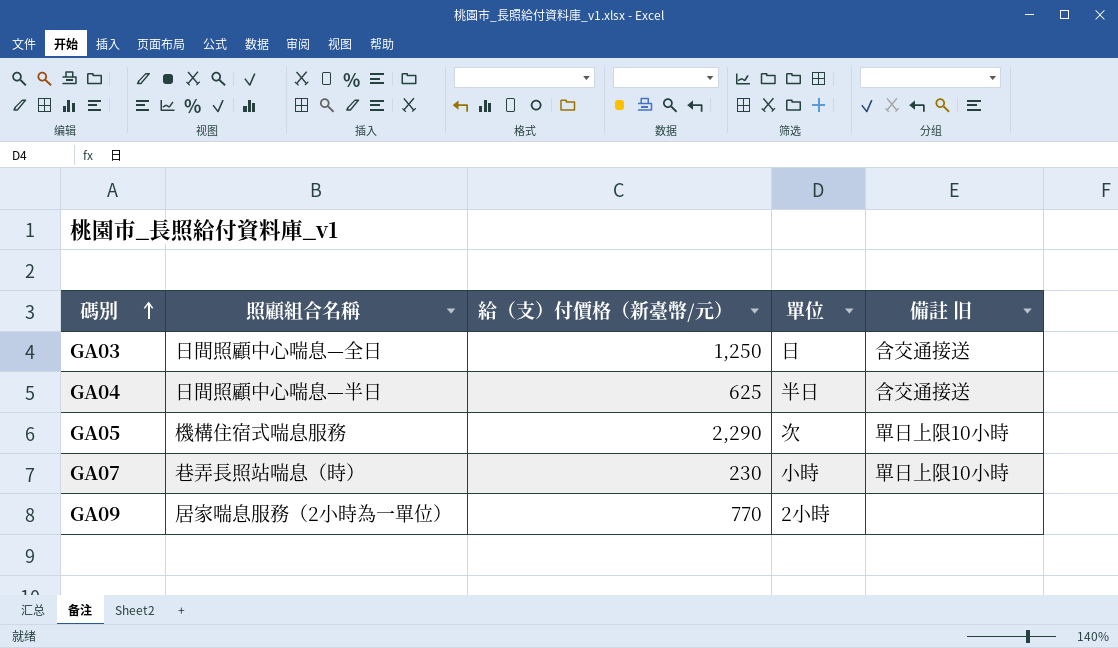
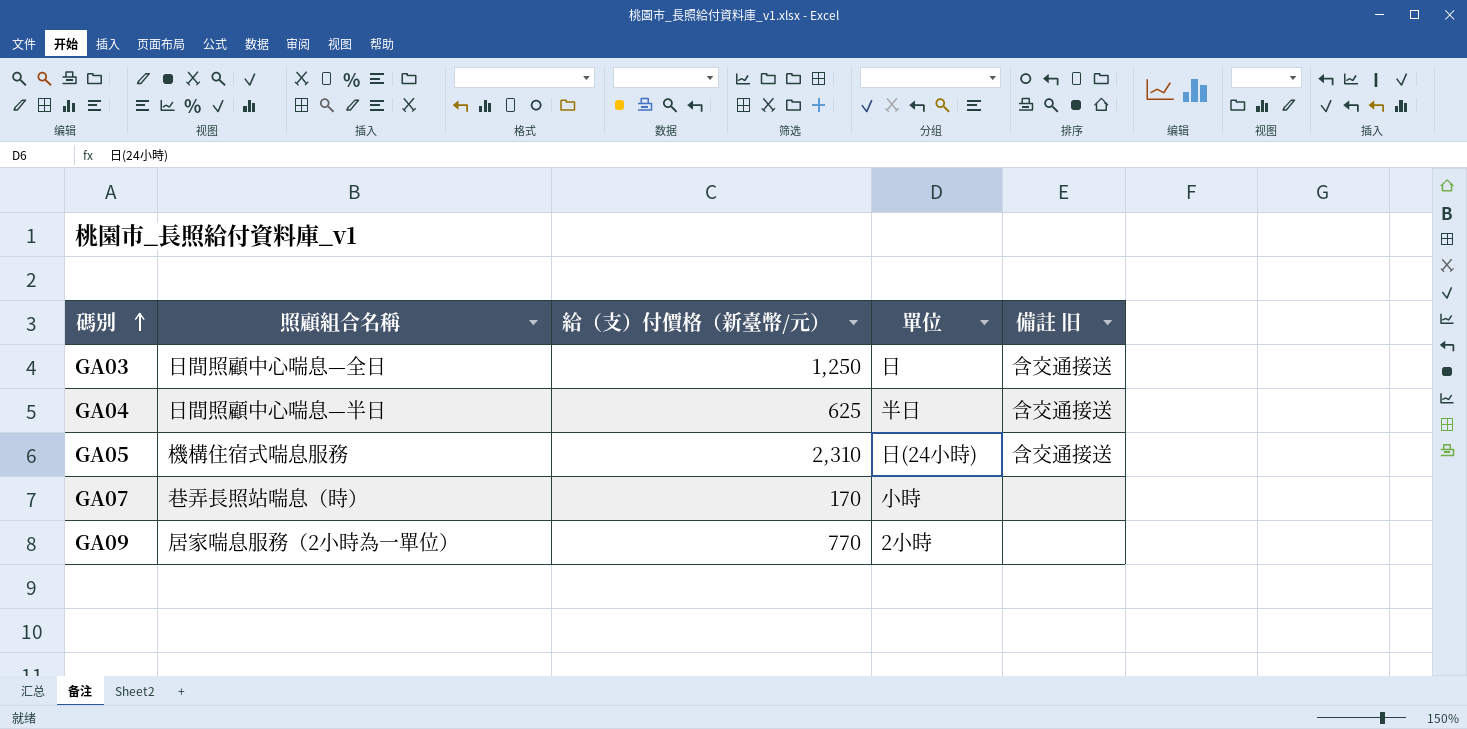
GA05 | 給（支）付價格（新臺幣/元）: 2,290 -> 2,310
GA05 | 單位: 次 -> 日(24小時)
GA05 | 備註 旧: 單日上限10小時 -> 含交通接送
GA07 | 給（支）付價格（新臺幣/元）: 230 -> 170
GA07 | 備註 旧: 單日上限10小時 -> none

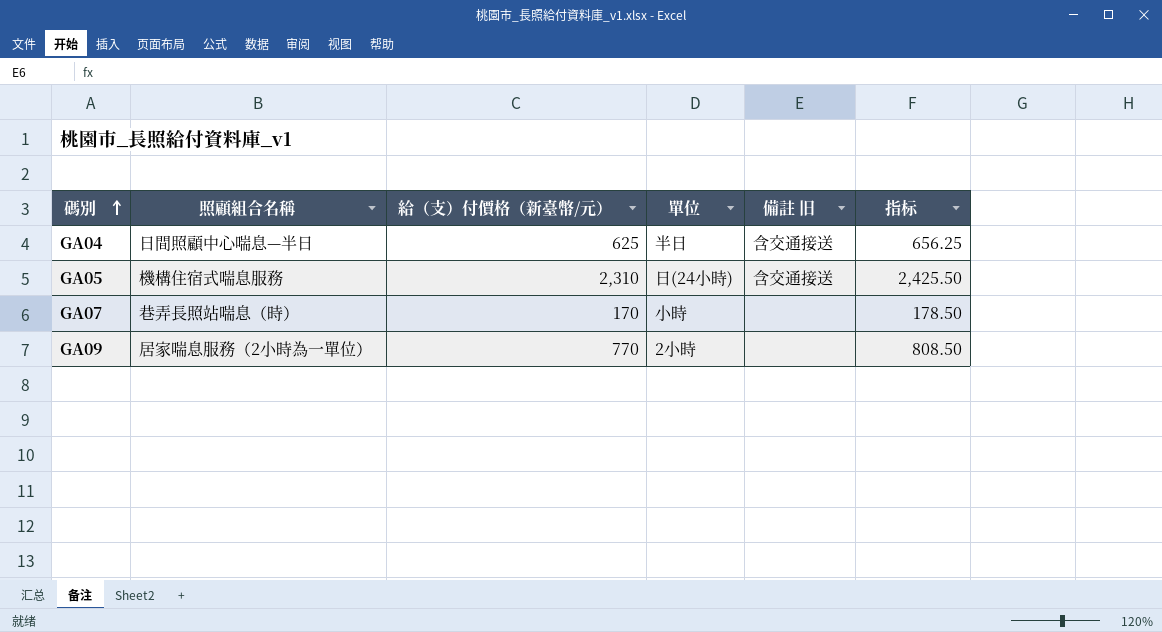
column 指标 | formula: none -> [給（支）付價格（新臺幣/元）] * 1.05
row GA03: 日間照顧中心喘息—全日 | 1,250 | 日 | 含交通接送 -> none

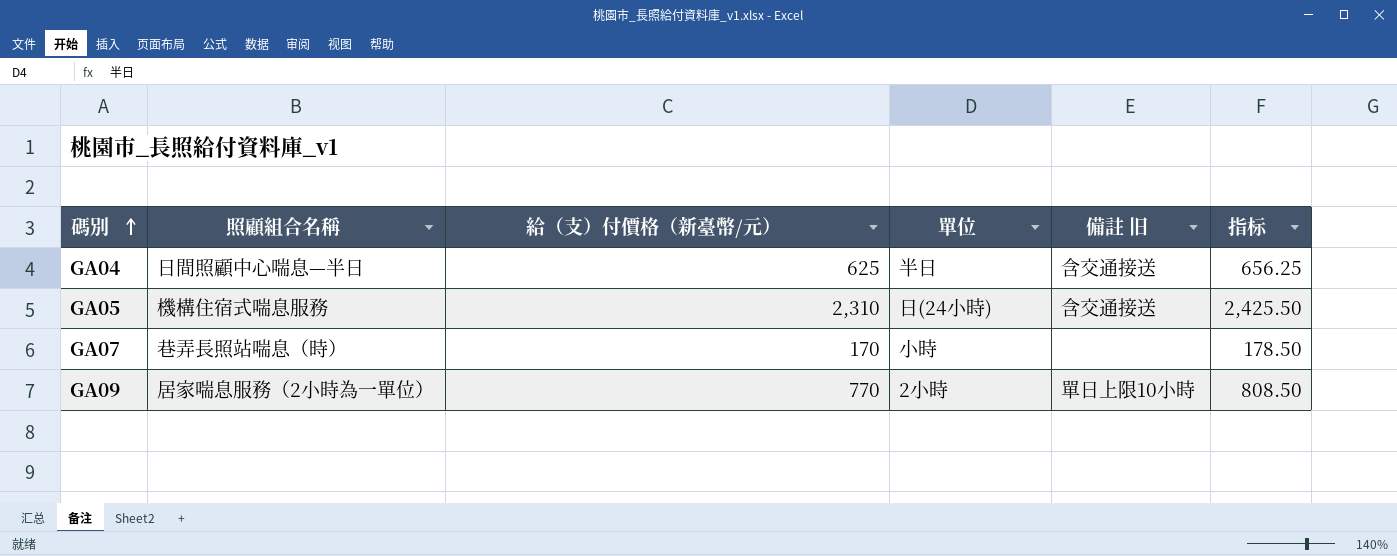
GA09 | 備註 旧: none -> 單日上限10小時

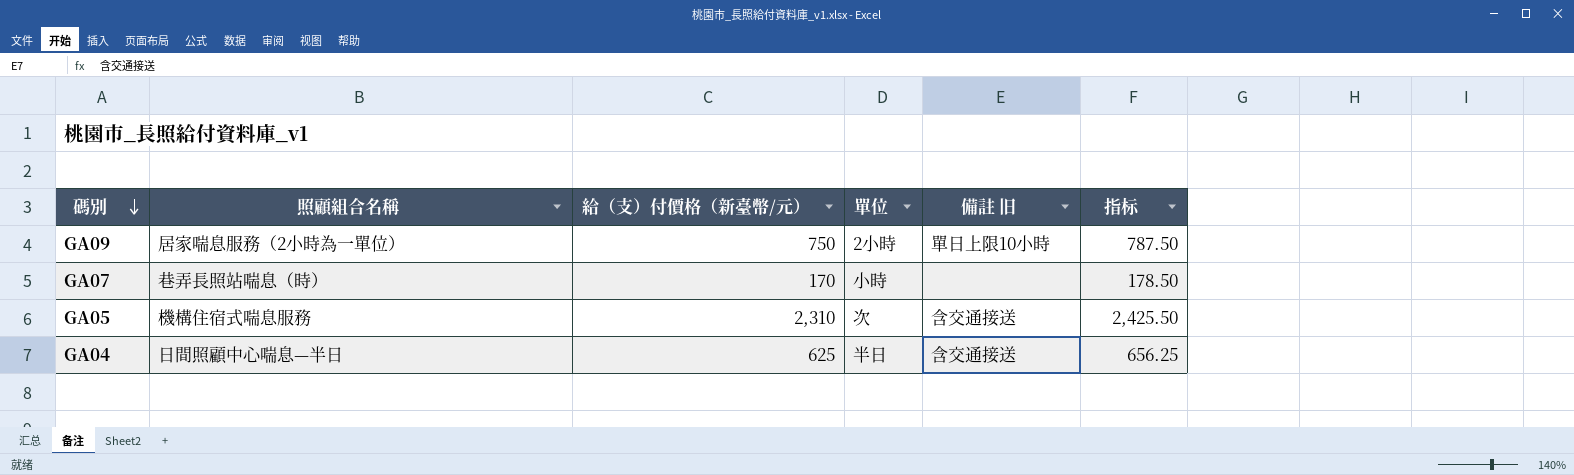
row order: 碼別 ascending -> 碼別 descending
GA09 | 給（支）付價格（新臺幣/元）: 770 -> 750
GA09 | 指标: 808.50 -> 787.50
GA05 | 單位: 日(24小時) -> 次

